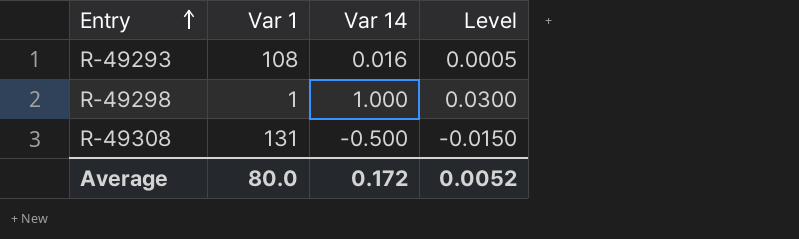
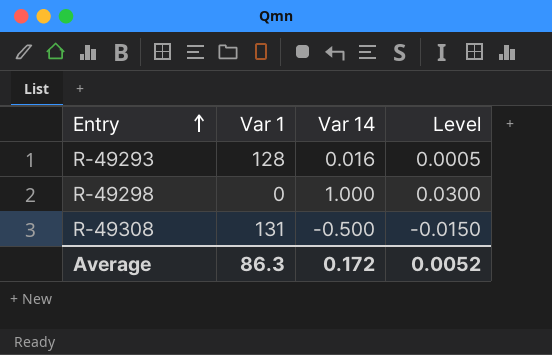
R-49293 | Var 1: 108 -> 128
R-49298 | Var 1: 1 -> 0
Average | Var 1: 80.0 -> 86.3

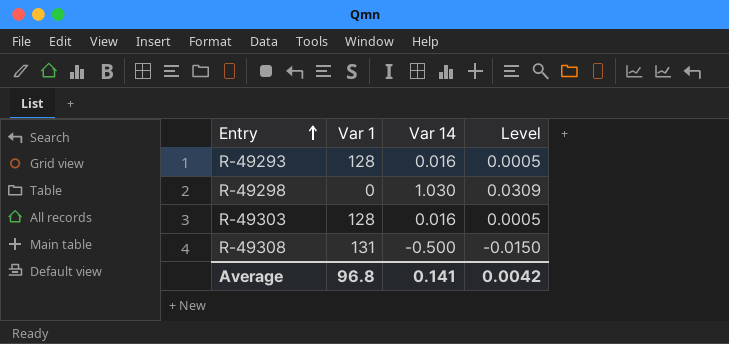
R-49298 | Var 14: 1.000 -> 1.030
R-49298 | Level: 0.0300 -> 0.0309
row R-49303: none -> 128 | 0.016 | 0.0005
Average | Var 1: 86.3 -> 96.8
Average | Var 14: 0.172 -> 0.141
Average | Level: 0.0052 -> 0.0042

